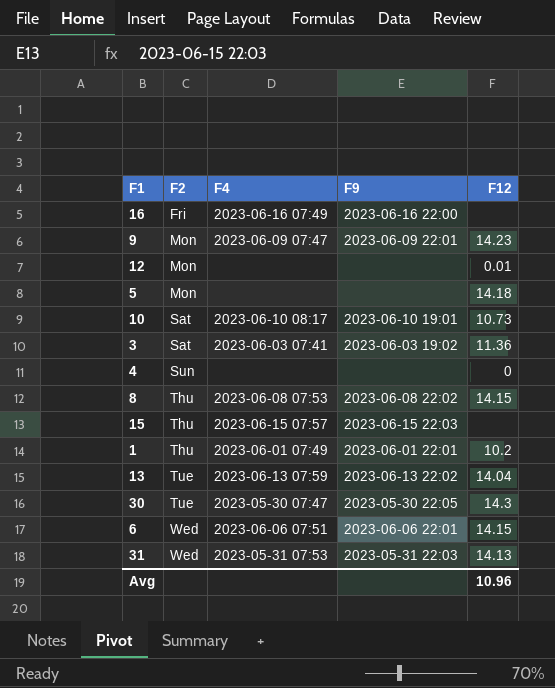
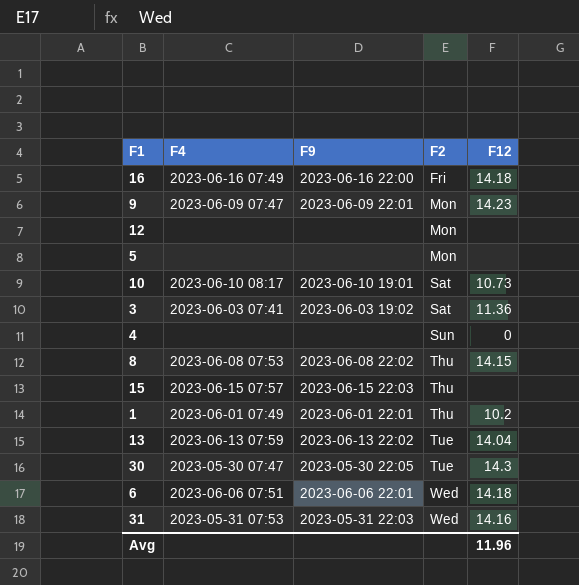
column F2 | position: 2 -> 4
16 | F12: none -> 14.18
12 | F12: 0.01 -> none
5 | F12: 14.18 -> none
6 | F12: 14.15 -> 14.18
31 | F12: 14.13 -> 14.16
Avg | F12: 10.96 -> 11.96

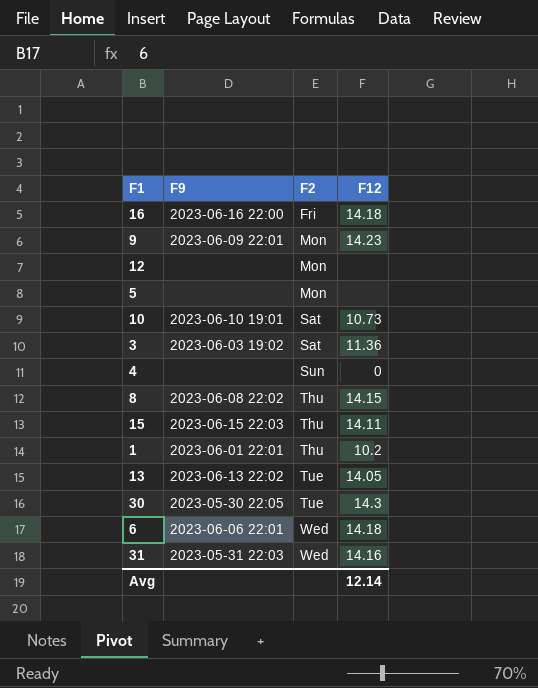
column F4 | position: 2 -> none
15 | F12: none -> 14.11
13 | F12: 14.04 -> 14.05
Avg | F12: 11.96 -> 12.14

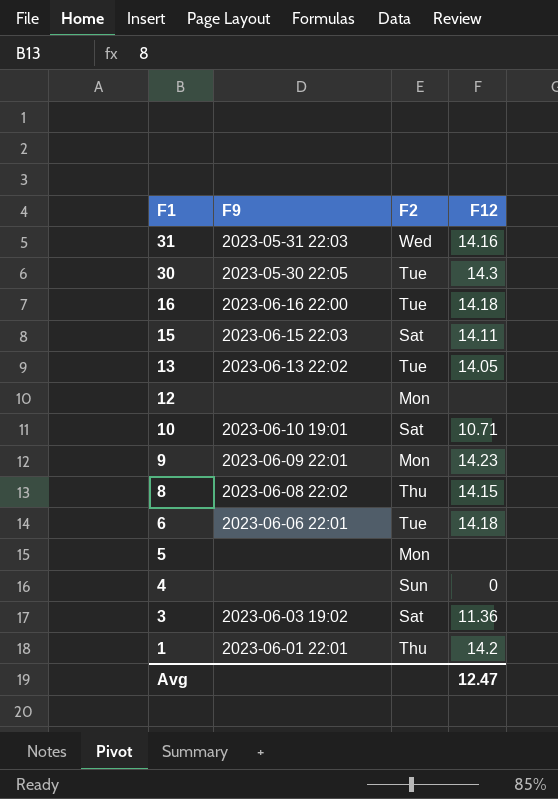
row order: F2 ascending -> F1 descending
16 | F2: Fri -> Tue
15 | F2: Thu -> Sat
10 | F12: 10.73 -> 10.71
6 | F2: Wed -> Tue
1 | F12: 10.2 -> 14.2
Avg | F12: 12.14 -> 12.47

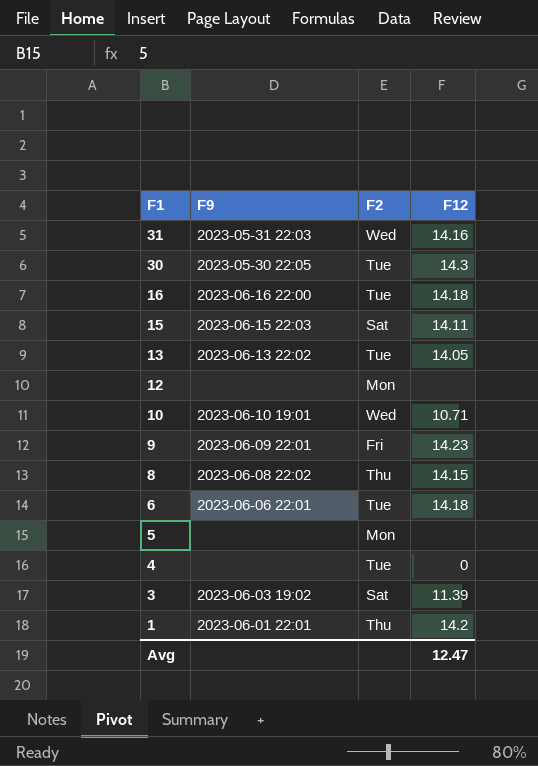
10 | F2: Sat -> Wed
9 | F2: Mon -> Fri
4 | F2: Sun -> Tue
3 | F12: 11.36 -> 11.39

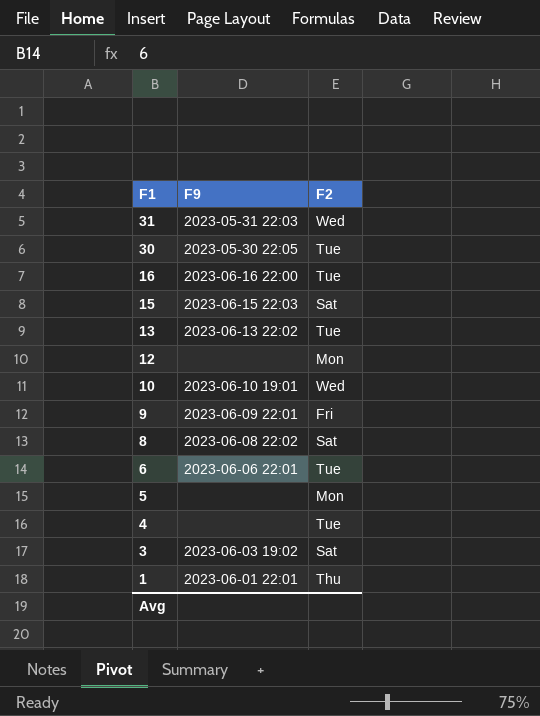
column F12 | position: 4 -> none
8 | F2: Thu -> Sat

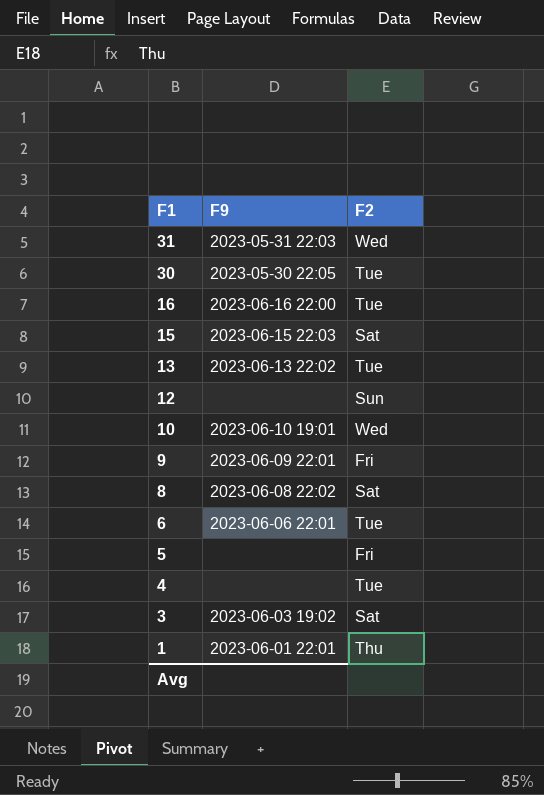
12 | F2: Mon -> Sun
5 | F2: Mon -> Fri

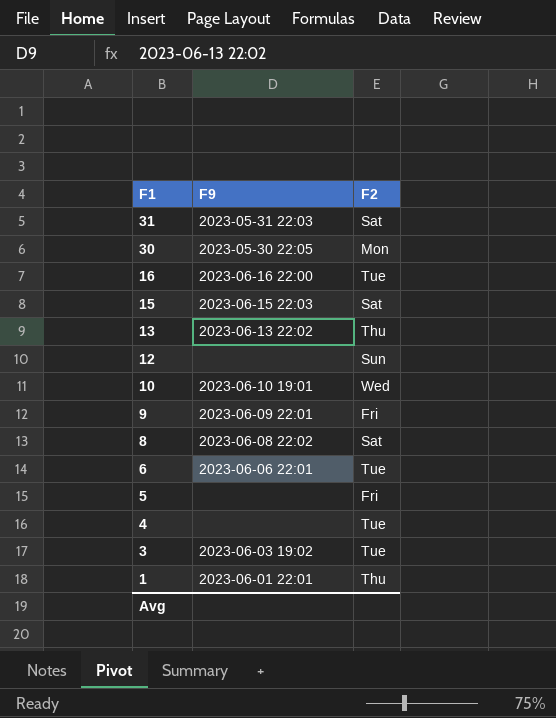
31 | F2: Wed -> Sat
30 | F2: Tue -> Mon
13 | F2: Tue -> Thu
3 | F2: Sat -> Tue

